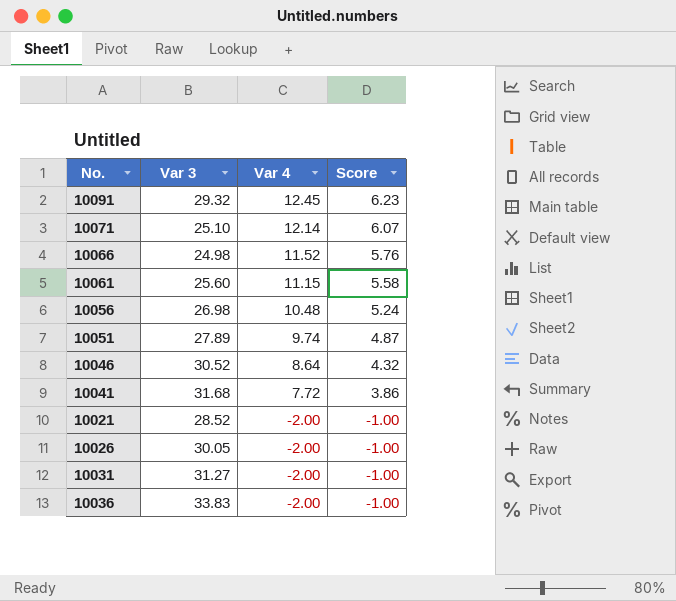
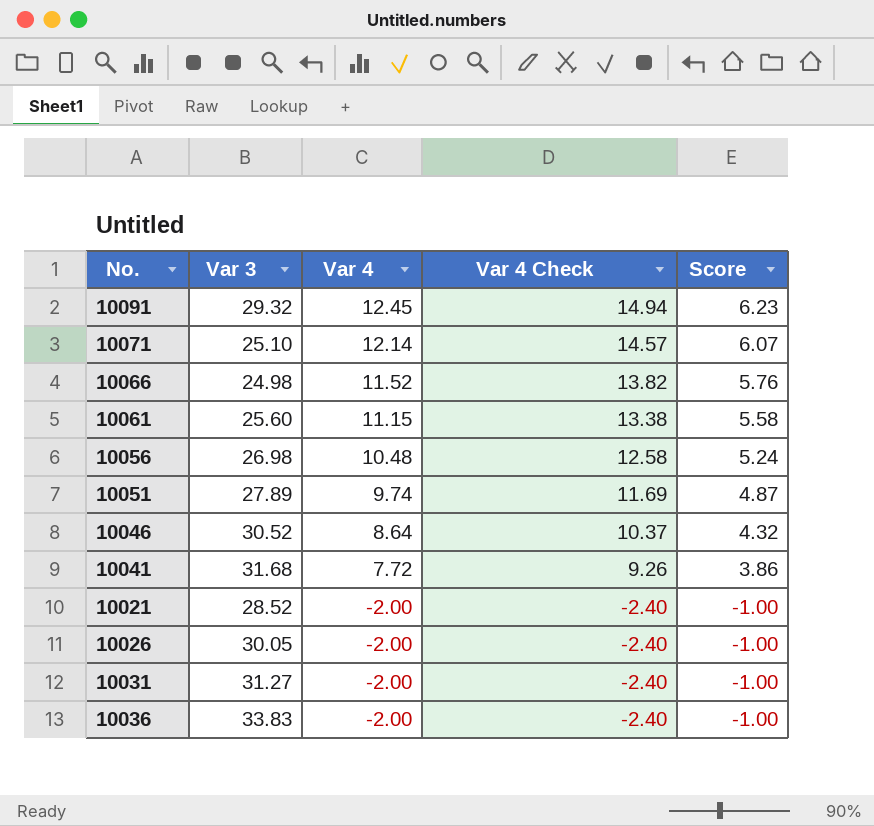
column Var 4 Check | formula: none -> [Var 4] * 1.2

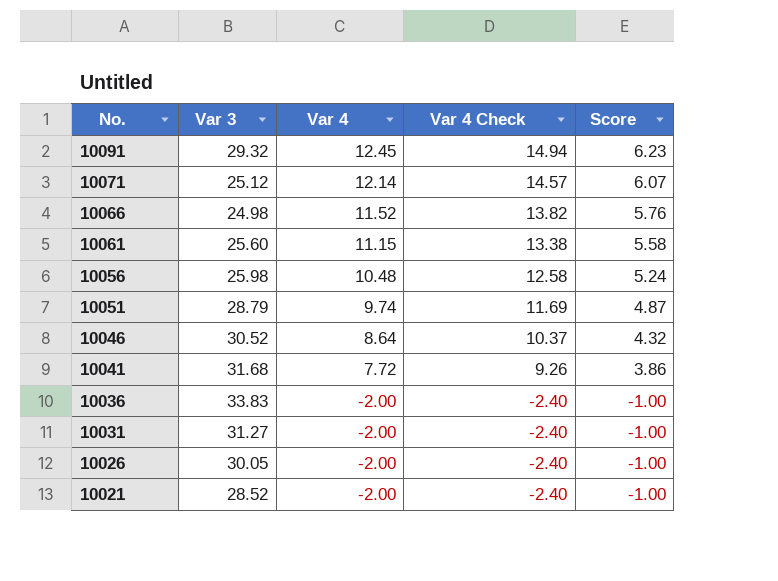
row order: Var 4 descending -> No. descending
10071 | Var 3: 25.10 -> 25.12
10056 | Var 3: 26.98 -> 25.98
10051 | Var 3: 27.89 -> 28.79

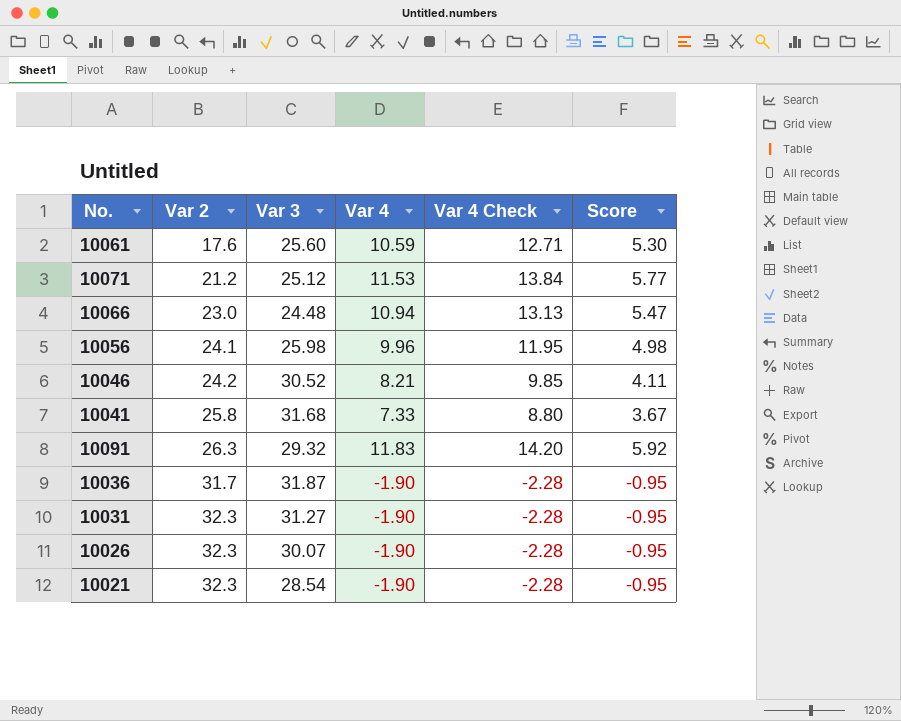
row order: No. descending -> Var 2 ascending
column Var 2 | position: none -> 2
row 10051: 28.79 | 9.74 | 11.69 | 4.87 -> none
10061 | Var 4: 11.15 -> 10.59
10061 | Var 4 Check: 13.38 -> 12.71
10061 | Score: 5.58 -> 5.30
10071 | Var 4: 12.14 -> 11.53
10071 | Var 4 Check: 14.57 -> 13.84
10071 | Score: 6.07 -> 5.77
10066 | Var 3: 24.98 -> 24.48
10066 | Var 4: 11.52 -> 10.94
10066 | Var 4 Check: 13.82 -> 13.13
10066 | Score: 5.76 -> 5.47
10056 | Var 4: 10.48 -> 9.96
10056 | Var 4 Check: 12.58 -> 11.95
10056 | Score: 5.24 -> 4.98
10046 | Var 4: 8.64 -> 8.21
10046 | Var 4 Check: 10.37 -> 9.85
10046 | Score: 4.32 -> 4.11
10041 | Var 4: 7.72 -> 7.33
10041 | Var 4 Check: 9.26 -> 8.80
10041 | Score: 3.86 -> 3.67
10091 | Var 4: 12.45 -> 11.83
10091 | Var 4 Check: 14.94 -> 14.20
10091 | Score: 6.23 -> 5.92
10036 | Var 3: 33.83 -> 31.87
10036 | Var 4: -2.00 -> -1.90
10036 | Var 4 Check: -2.40 -> -2.28
10036 | Score: -1.00 -> -0.95
10031 | Var 4: -2.00 -> -1.90
10031 | Var 4 Check: -2.40 -> -2.28
10031 | Score: -1.00 -> -0.95
10026 | Var 3: 30.05 -> 30.07
10026 | Var 4: -2.00 -> -1.90
10026 | Var 4 Check: -2.40 -> -2.28
10026 | Score: -1.00 -> -0.95
10021 | Var 3: 28.52 -> 28.54
10021 | Var 4: -2.00 -> -1.90
10021 | Var 4 Check: -2.40 -> -2.28
10021 | Score: -1.00 -> -0.95

